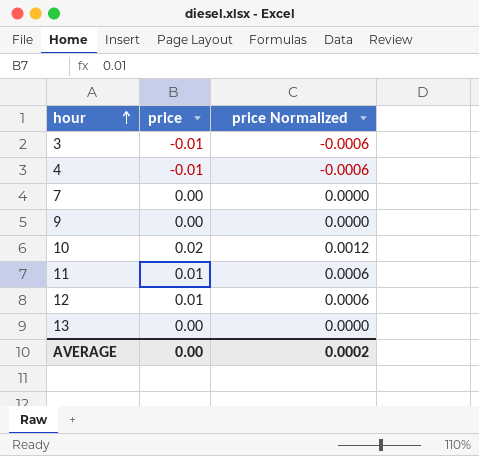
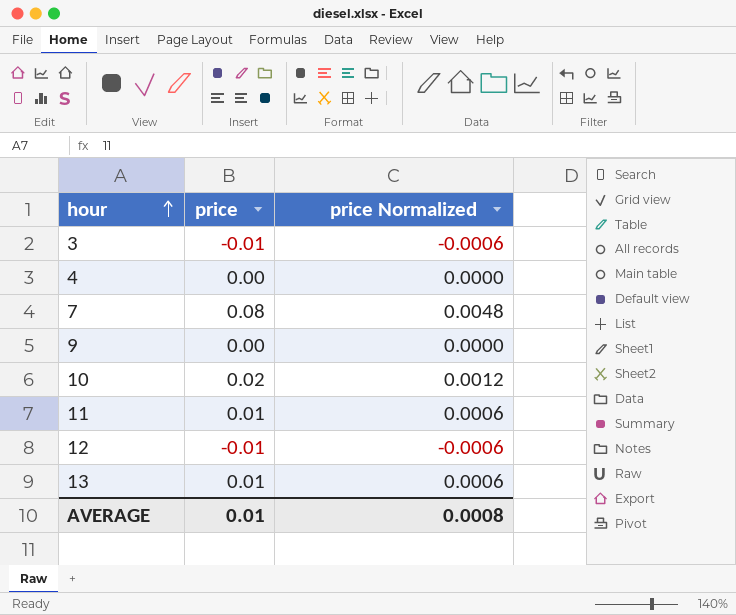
4 | price: -0.01 -> 0.00
4 | price Normalized: -0.0006 -> 0.0000
7 | price: 0.00 -> 0.08
7 | price Normalized: 0.0000 -> 0.0048
12 | price: 0.01 -> -0.01
12 | price Normalized: 0.0006 -> -0.0006
13 | price: 0.00 -> 0.01
13 | price Normalized: 0.0000 -> 0.0006
AVERAGE | price: 0.00 -> 0.01
AVERAGE | price Normalized: 0.0002 -> 0.0008

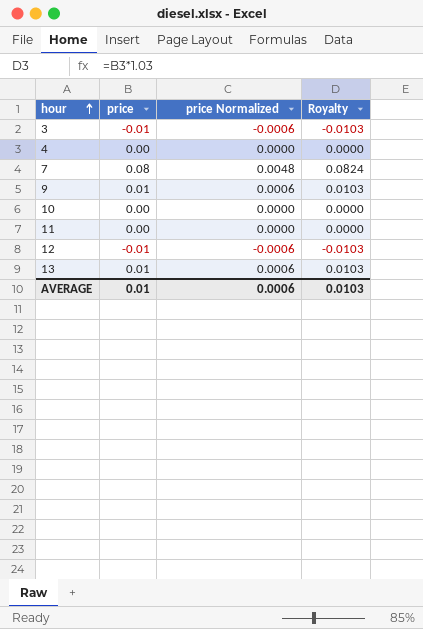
column Royalty | formula: none -> [price] * 1.03
9 | price: 0.00 -> 0.01
9 | price Normalized: 0.0000 -> 0.0006
10 | price: 0.02 -> 0.00
10 | price Normalized: 0.0012 -> 0.0000
11 | price: 0.01 -> 0.00
11 | price Normalized: 0.0006 -> 0.0000
AVERAGE | price Normalized: 0.0008 -> 0.0006

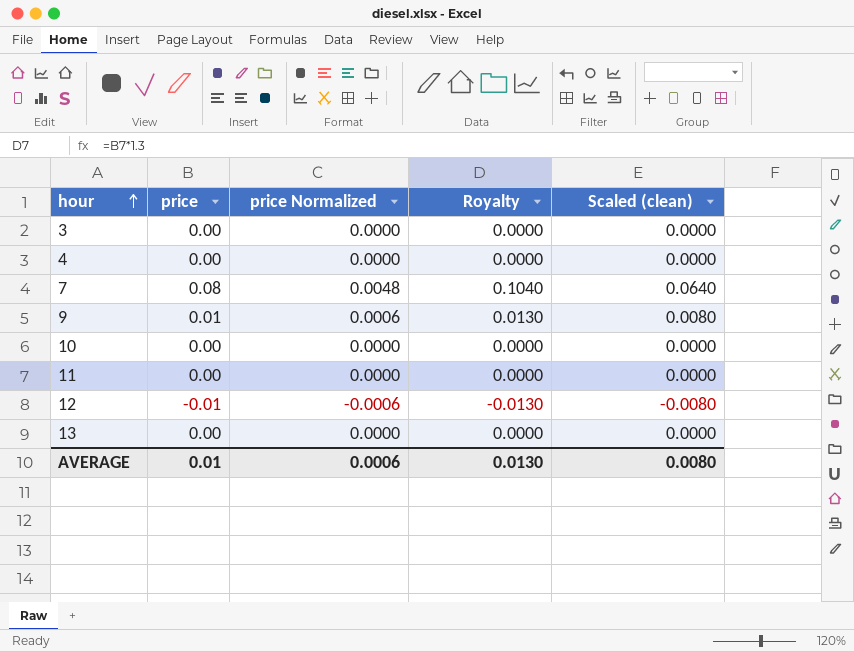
column Royalty | formula: [price] * 1.03 -> [price] * 1.3
column Scaled (clean) | formula: none -> [price] * 0.8
3 | price: -0.01 -> 0.00
3 | price Normalized: -0.0006 -> 0.0000
13 | price: 0.01 -> 0.00
13 | price Normalized: 0.0006 -> 0.0000
AVERAGE | Royalty: 0.0103 -> 0.0130

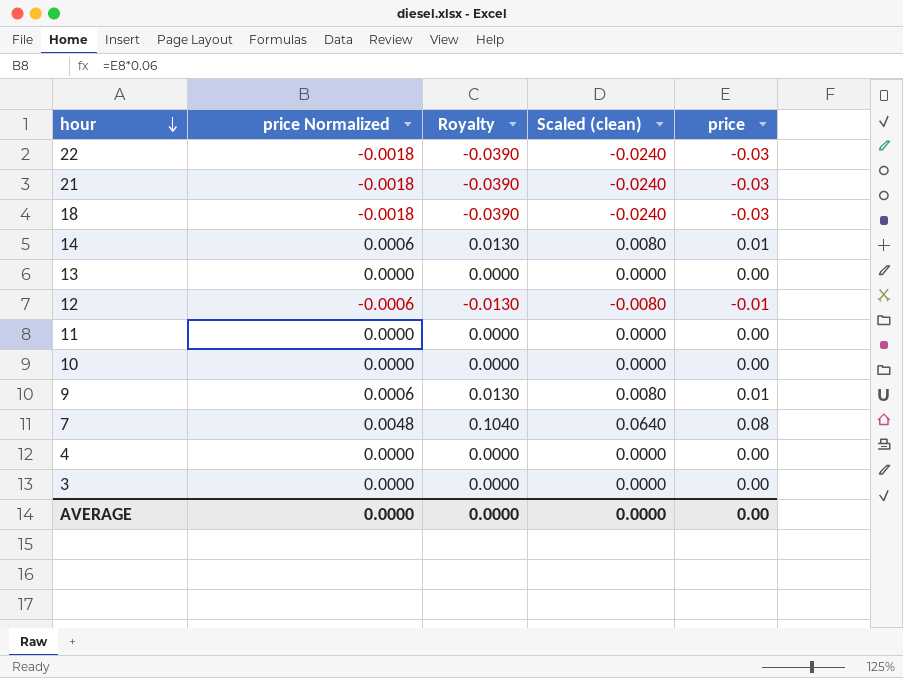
row order: hour ascending -> hour descending
column price | position: 2 -> 5
row 22: none -> -0.0018 | -0.0390 | -0.0240 | -0.03
row 21: none -> -0.0018 | -0.0390 | -0.0240 | -0.03
row 18: none -> -0.0018 | -0.0390 | -0.0240 | -0.03
row 14: none -> 0.0006 | 0.0130 | 0.0080 | 0.01
AVERAGE | price Normalized: 0.0006 -> 0.0000
AVERAGE | Royalty: 0.0130 -> 0.0000
AVERAGE | Scaled (clean): 0.0080 -> 0.0000
AVERAGE | price: 0.01 -> 0.00

